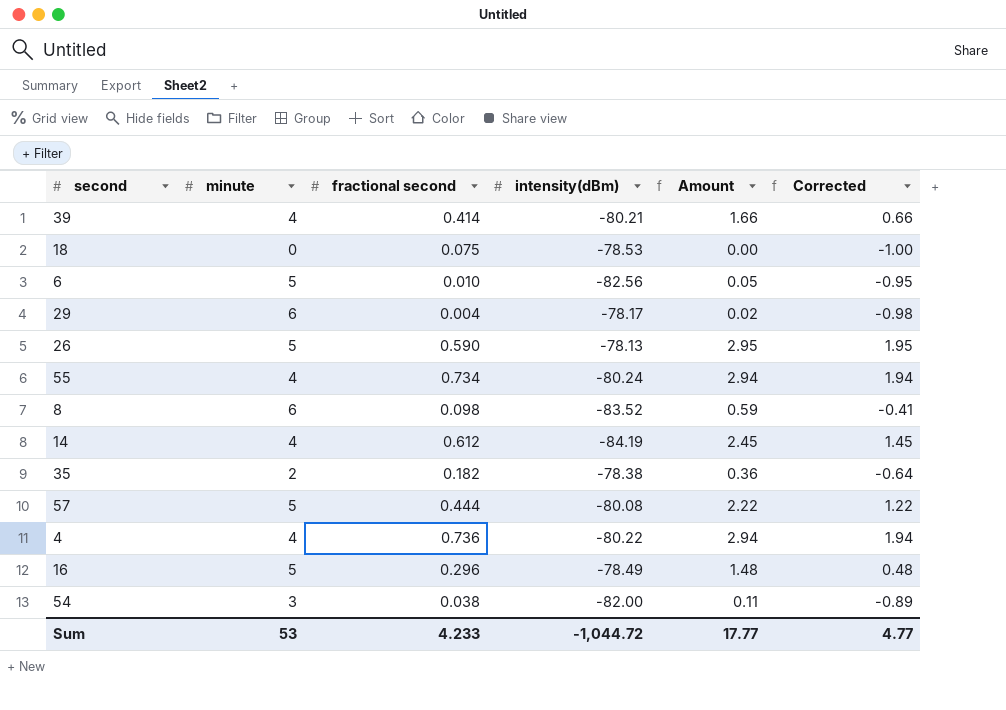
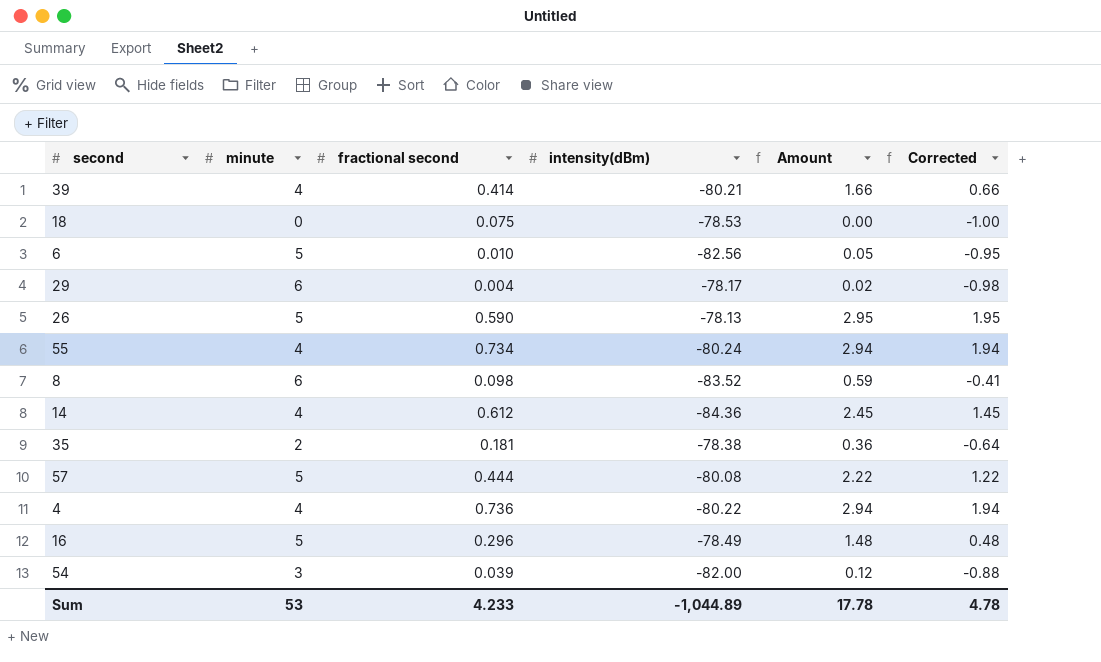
14 | intensity(dBm): -84.19 -> -84.36
35 | fractional second: 0.182 -> 0.181
54 | fractional second: 0.038 -> 0.039
54 | Amount: 0.11 -> 0.12
54 | Corrected: -0.89 -> -0.88
Sum | intensity(dBm): -1,044.72 -> -1,044.89
Sum | Amount: 17.77 -> 17.78
Sum | Corrected: 4.77 -> 4.78

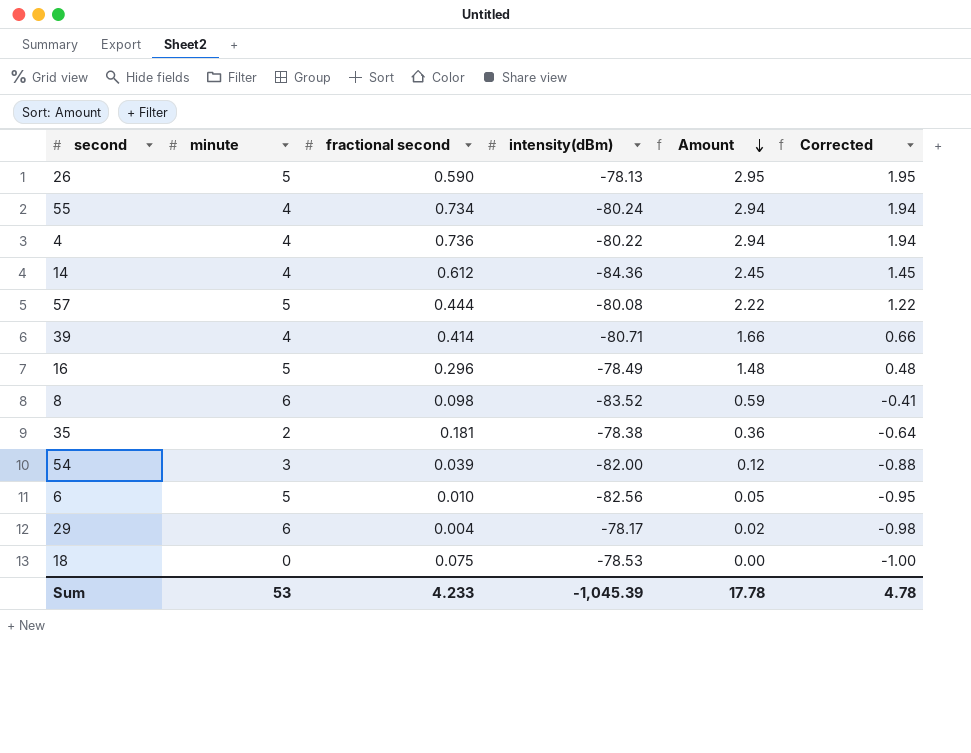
row order: none -> Amount descending
39 | intensity(dBm): -80.21 -> -80.71
Sum | intensity(dBm): -1,044.89 -> -1,045.39

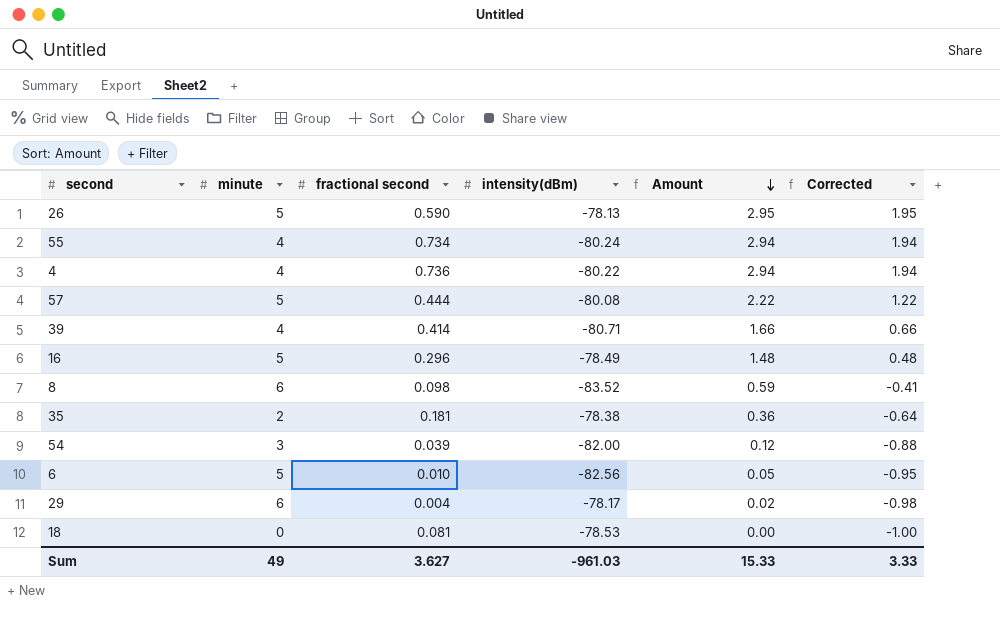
row 14: 4 | 0.612 | -84.36 | 2.45 | 1.45 -> none
18 | fractional second: 0.075 -> 0.081
Sum | minute: 53 -> 49
Sum | fractional second: 4.233 -> 3.627
Sum | intensity(dBm): -1,045.39 -> -961.03
Sum | Amount: 17.78 -> 15.33
Sum | Corrected: 4.78 -> 3.33

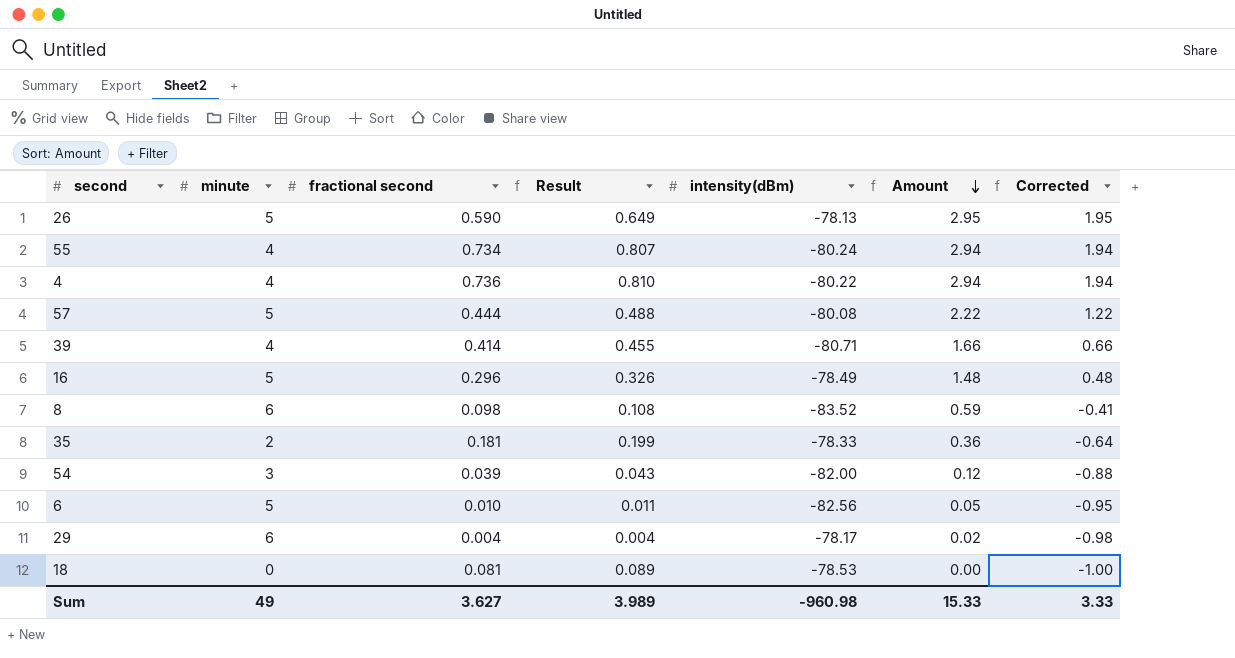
column Result | formula: none -> [fractional second] * 1.1
35 | intensity(dBm): -78.38 -> -78.33
Sum | intensity(dBm): -961.03 -> -960.98

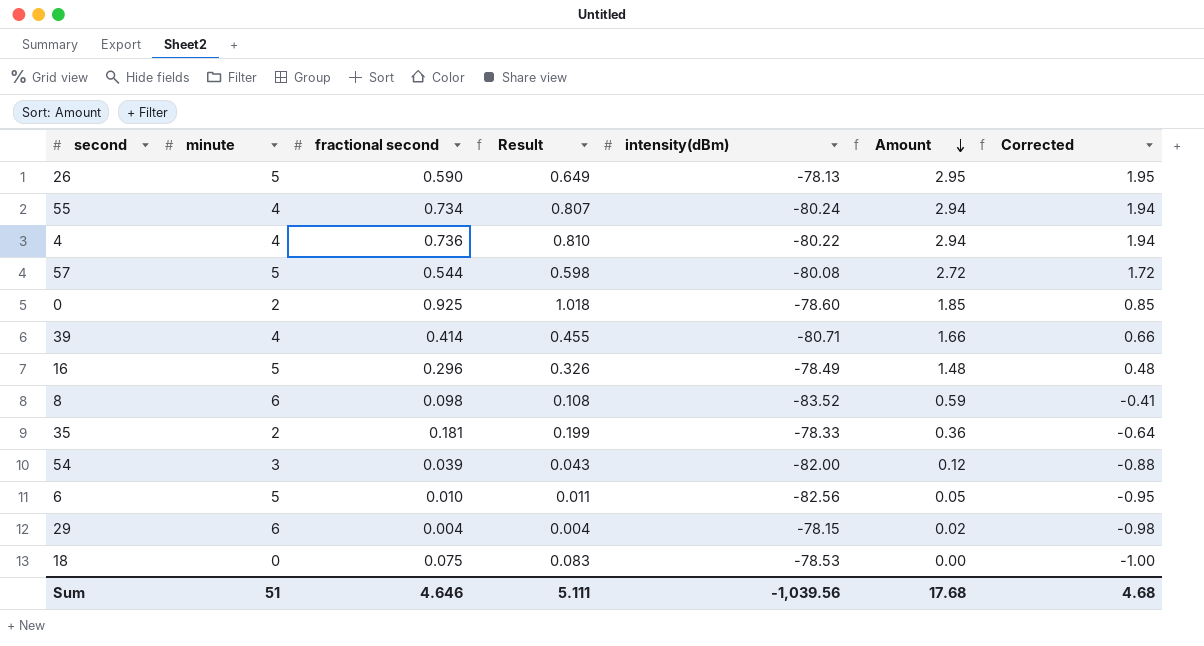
57 | fractional second: 0.444 -> 0.544
57 | Result: 0.488 -> 0.598
57 | Amount: 2.22 -> 2.72
57 | Corrected: 1.22 -> 1.72
row 0: none -> 2 | 0.925 | 1.018 | -78.60 | 1.85 | 0.85
29 | intensity(dBm): -78.17 -> -78.15
18 | fractional second: 0.081 -> 0.075
18 | Result: 0.089 -> 0.083
Sum | minute: 49 -> 51
Sum | fractional second: 3.627 -> 4.646
Sum | Result: 3.989 -> 5.111
Sum | intensity(dBm): -960.98 -> -1,039.56
Sum | Amount: 15.33 -> 17.68
Sum | Corrected: 3.33 -> 4.68

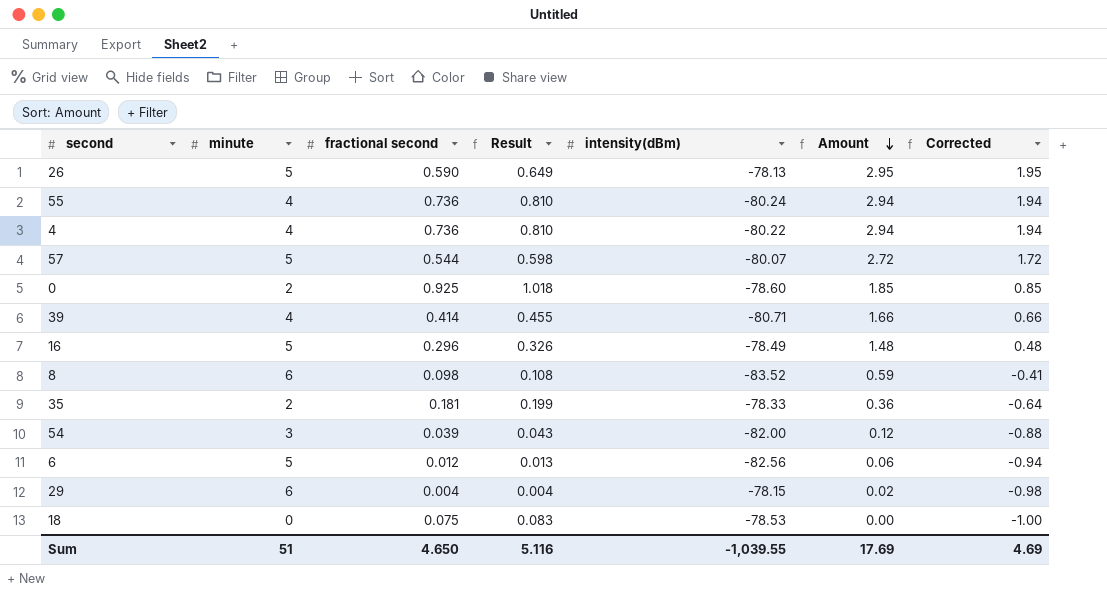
55 | fractional second: 0.734 -> 0.736
55 | Result: 0.807 -> 0.810
57 | intensity(dBm): -80.08 -> -80.07
6 | fractional second: 0.010 -> 0.012
6 | Result: 0.011 -> 0.013
6 | Amount: 0.05 -> 0.06
6 | Corrected: -0.95 -> -0.94
Sum | fractional second: 4.646 -> 4.650
Sum | Result: 5.111 -> 5.116
Sum | intensity(dBm): -1,039.56 -> -1,039.55
Sum | Amount: 17.68 -> 17.69
Sum | Corrected: 4.68 -> 4.69

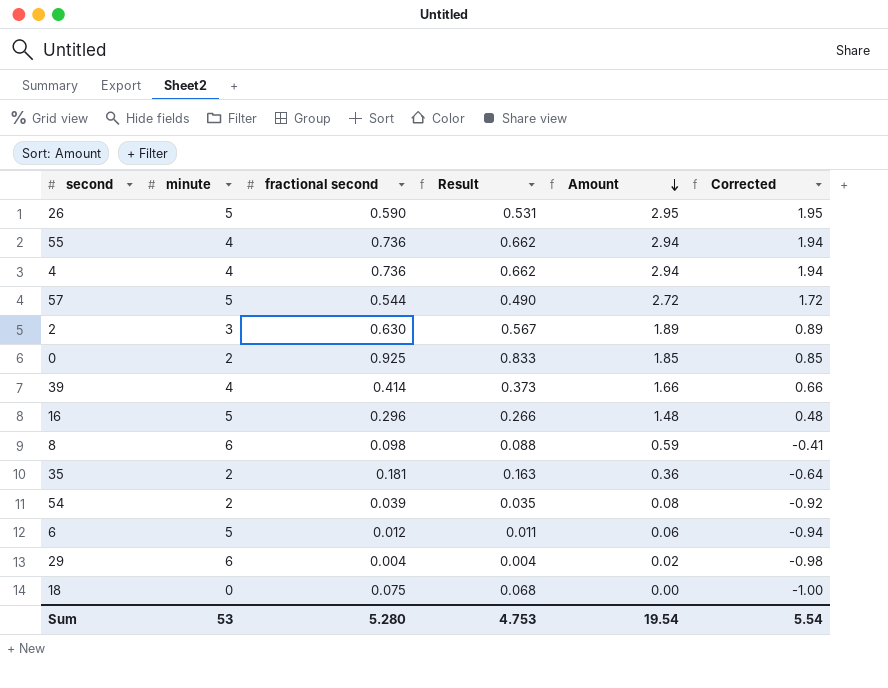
column intensity(dBm) | position: 5 -> none
column Result | formula: [fractional second] * 1.1 -> [fractional second] * 0.9
row 2: none -> 3 | 0.630 | 0.567 | 1.89 | 0.89
54 | minute: 3 -> 2
54 | Amount: 0.12 -> 0.08
54 | Corrected: -0.88 -> -0.92
Sum | minute: 51 -> 53
Sum | fractional second: 4.650 -> 5.280
Sum | Result: 5.116 -> 4.753
Sum | Amount: 17.69 -> 19.54
Sum | Corrected: 4.69 -> 5.54

